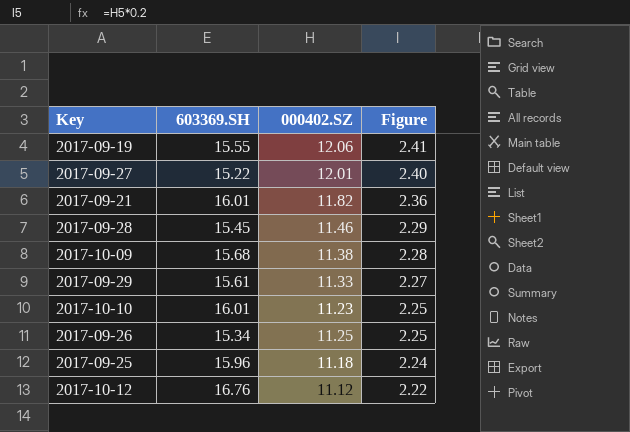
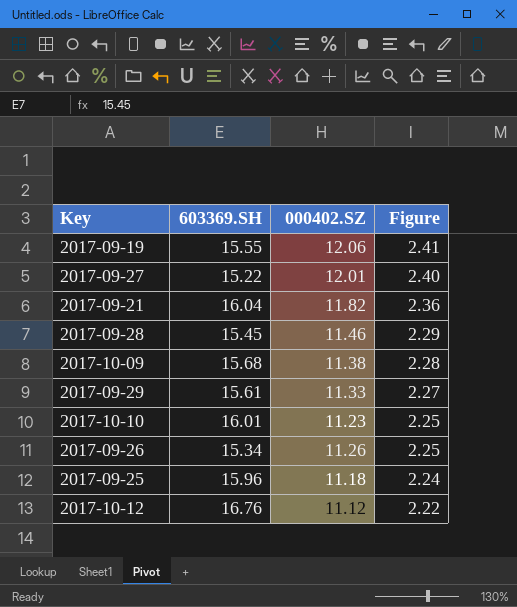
2017-09-21 | 603369.SH: 16.01 -> 16.04
2017-09-26 | 000402.SZ: 11.25 -> 11.26

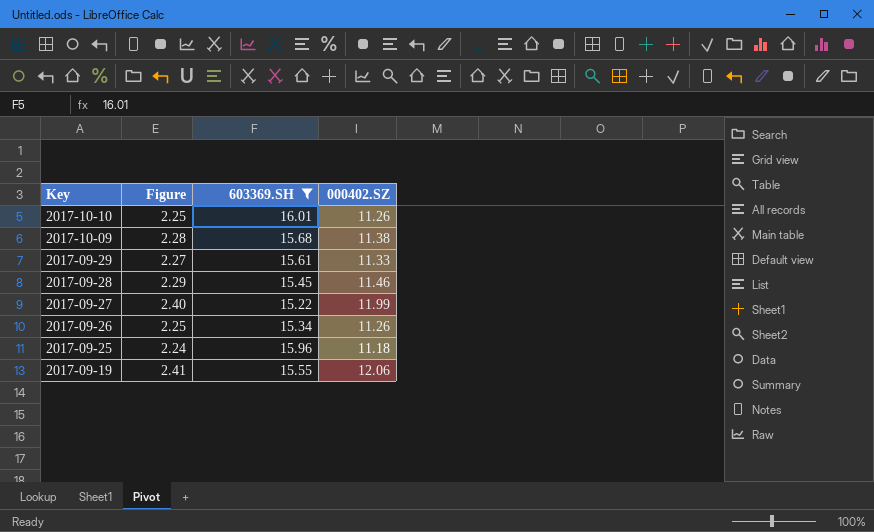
filter: none -> 603369.SH <= 16.01
row order: Figure descending -> Key descending
column Figure | position: 4 -> 2
2017-10-10 | 000402.SZ: 11.23 -> 11.26
2017-09-27 | 000402.SZ: 12.01 -> 11.99

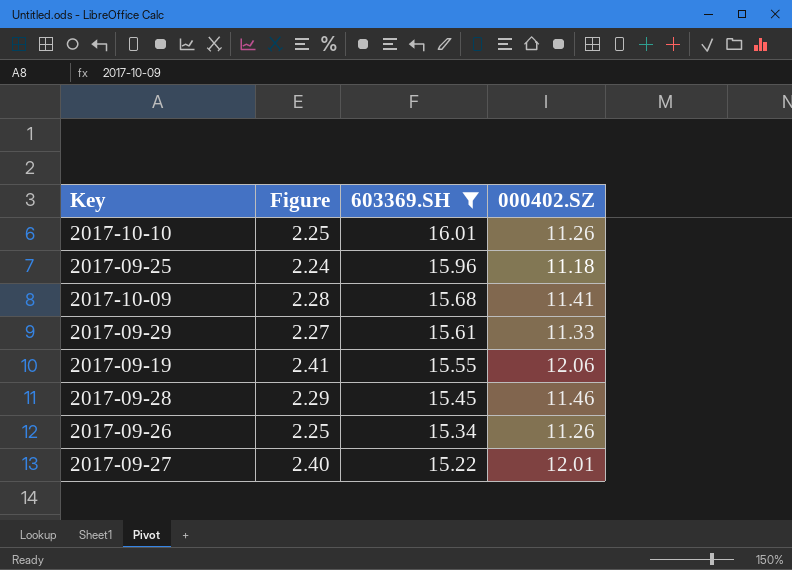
row order: Key descending -> 603369.SH descending
2017-10-09 | 000402.SZ: 11.38 -> 11.41
2017-09-27 | 000402.SZ: 11.99 -> 12.01

